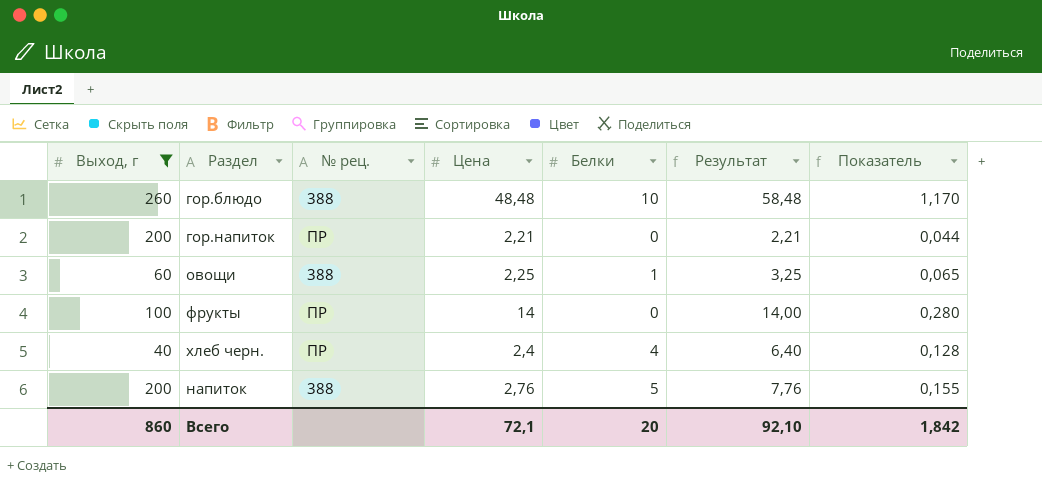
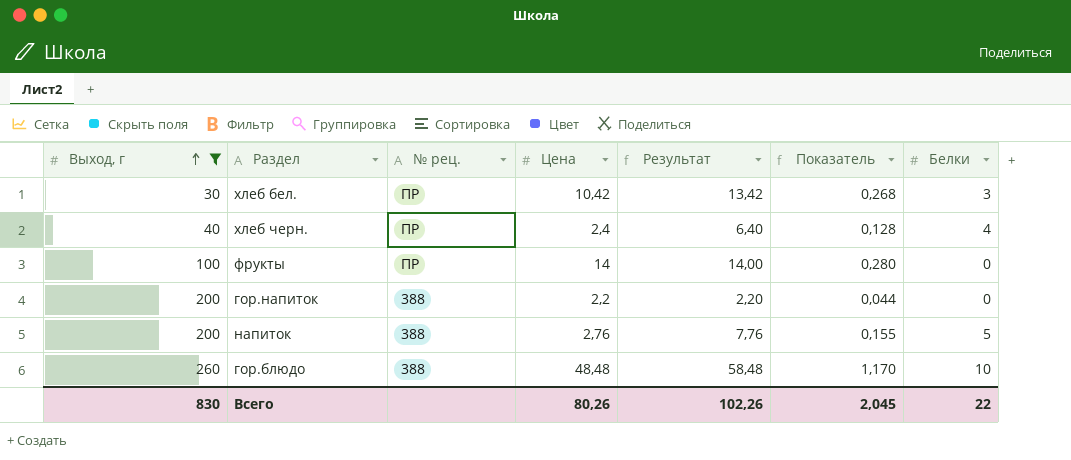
row order: none -> Выход, г ascending
column Белки | position: 5 -> 7
row овощи: 60 | 388 | 2,25 | 1 | 3,25 | 0,065 -> none
row хлеб бел.: none -> 30 | ПР | 10,42 | 13,42 | 0,268 | 3
гор.напиток | № рец.: ПР -> 388
гор.напиток | Цена: 2,21 -> 2,2
гор.напиток | Результат: 2,21 -> 2,20
Всего | Выход, г: 860 -> 830
Всего | Цена: 72,1 -> 80,26
Всего | Результат: 92,10 -> 102,26
Всего | Показатель: 1,842 -> 2,045
Всего | Белки: 20 -> 22

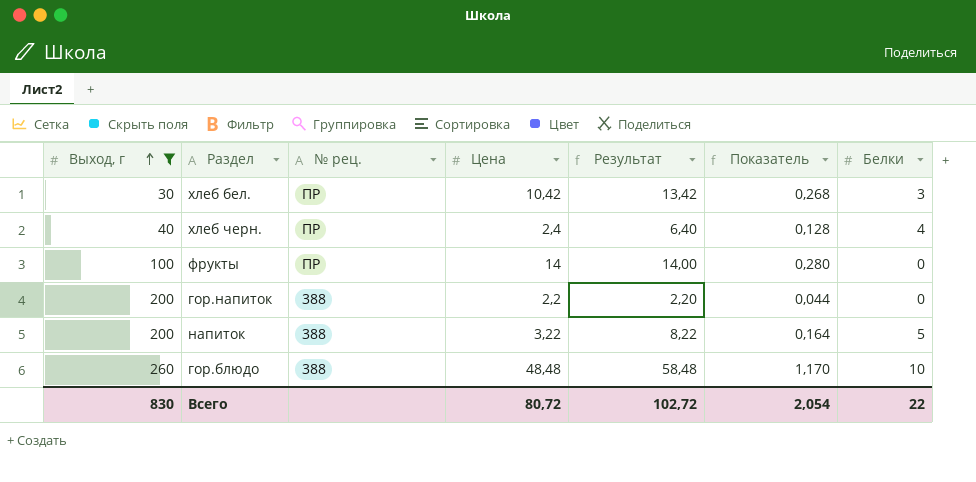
напиток | Цена: 2,76 -> 3,22
напиток | Результат: 7,76 -> 8,22
напиток | Показатель: 0,155 -> 0,164
Всего | Цена: 80,26 -> 80,72
Всего | Результат: 102,26 -> 102,72
Всего | Показатель: 2,045 -> 2,054

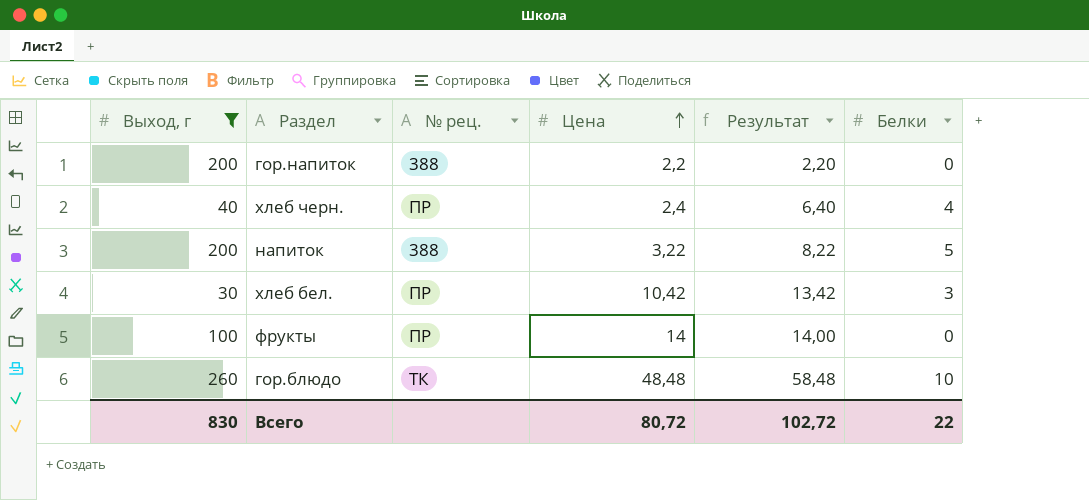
row order: Выход, г ascending -> Цена ascending
column Показатель | formula: [Результат] * 0,02 -> none
гор.блюдо | № рец.: 388 -> ТК

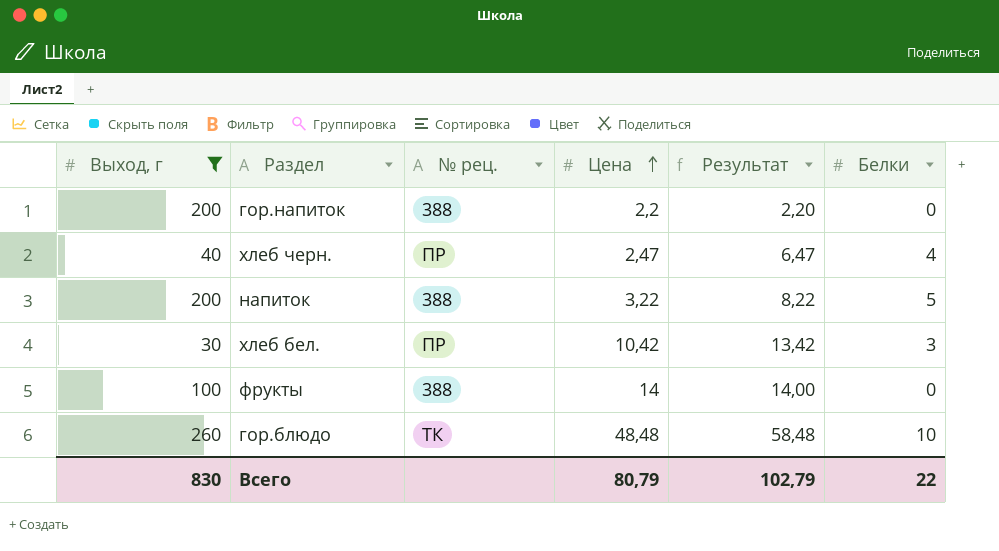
хлеб черн. | Цена: 2,4 -> 2,47
хлеб черн. | Результат: 6,40 -> 6,47
фрукты | № рец.: ПР -> 388
Всего | Цена: 80,72 -> 80,79
Всего | Результат: 102,72 -> 102,79

